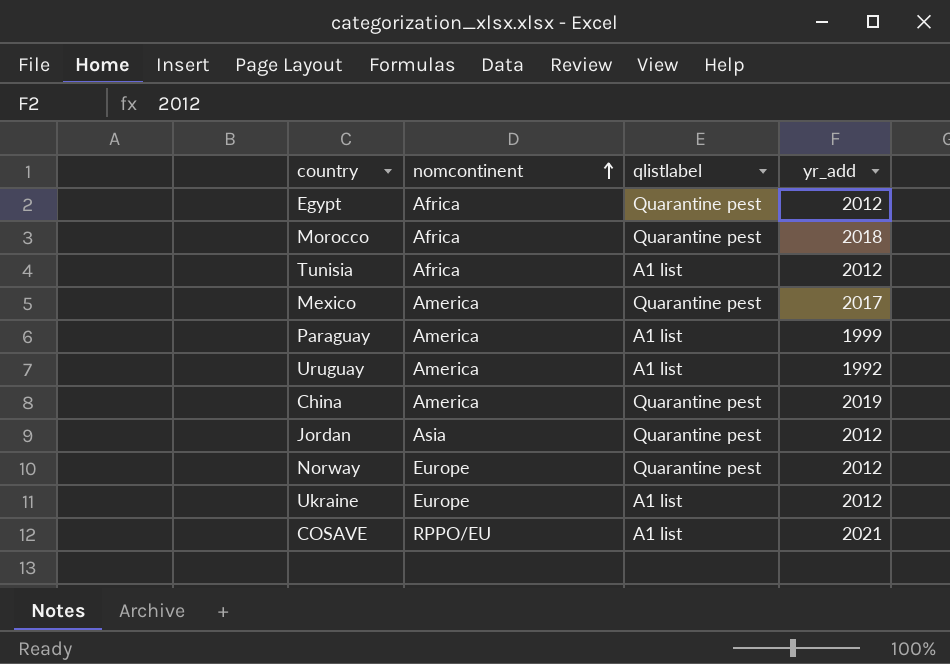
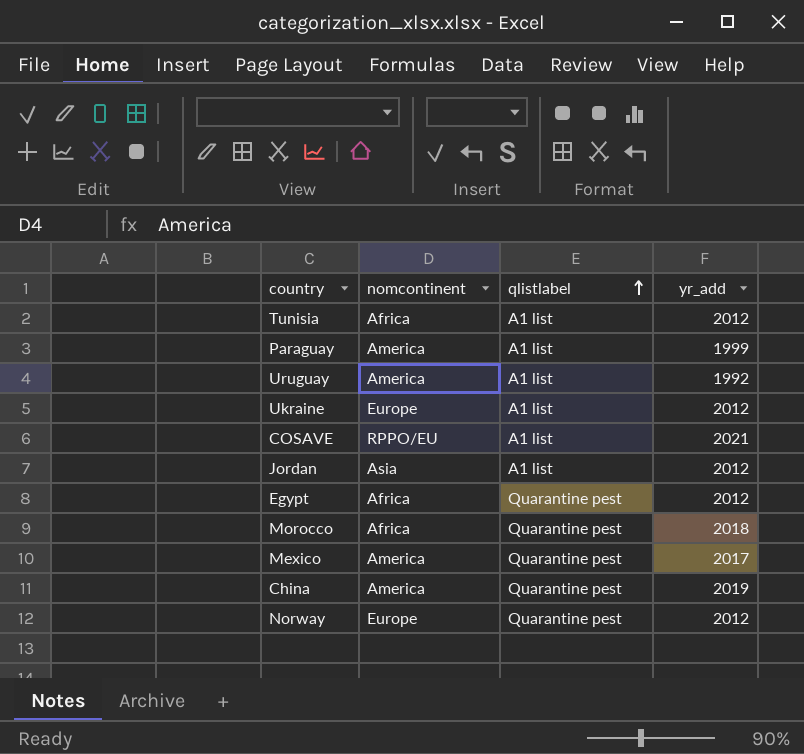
row order: nomcontinent ascending -> qlistlabel ascending
Jordan | qlistlabel: Quarantine pest -> A1 list

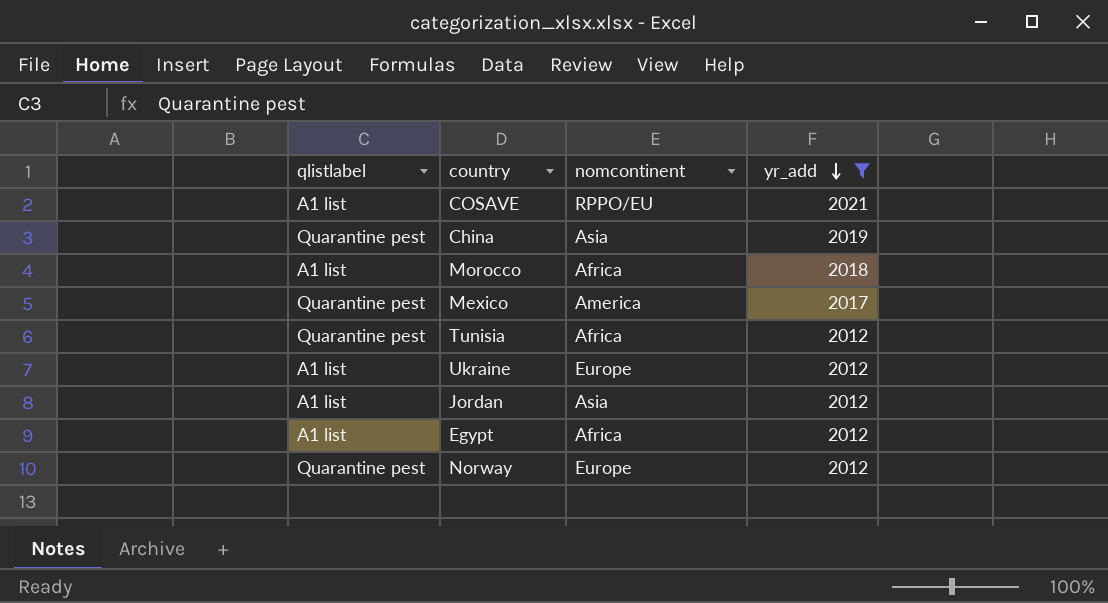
filter: none -> yr_add >= 2012
row order: qlistlabel ascending -> yr_add descending
column qlistlabel | position: 3 -> 1
China | nomcontinent: America -> Asia
Morocco | qlistlabel: Quarantine pest -> A1 list
Tunisia | qlistlabel: A1 list -> Quarantine pest
Egypt | qlistlabel: Quarantine pest -> A1 list

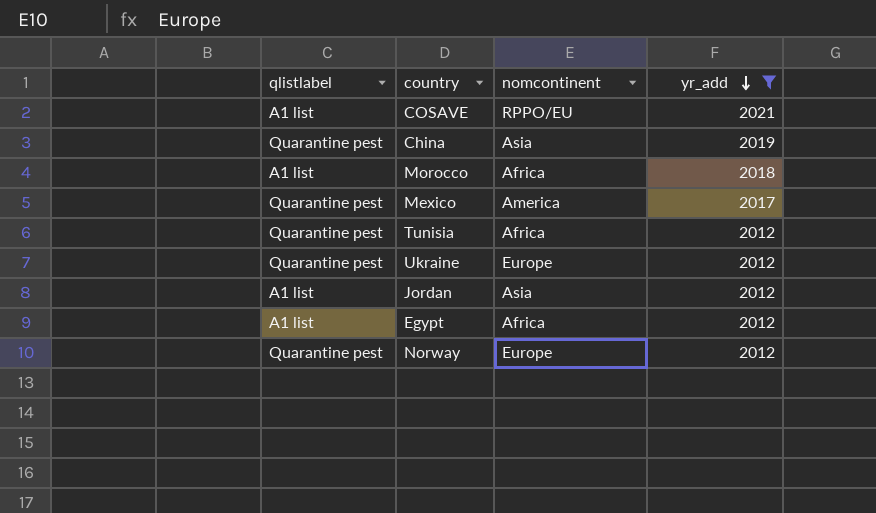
Ukraine | qlistlabel: A1 list -> Quarantine pest

